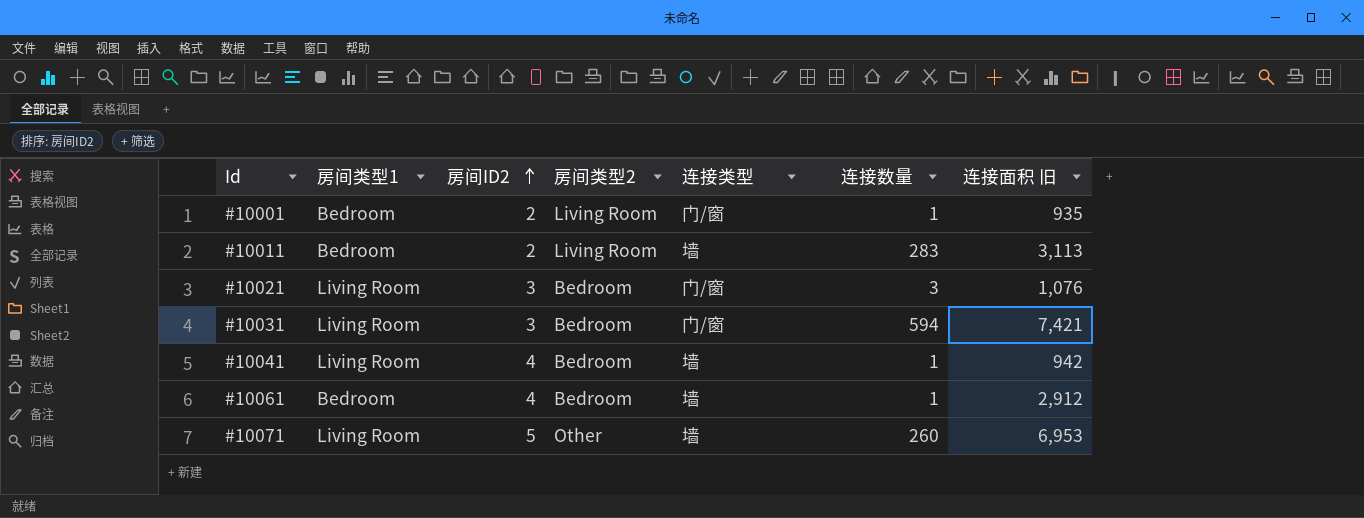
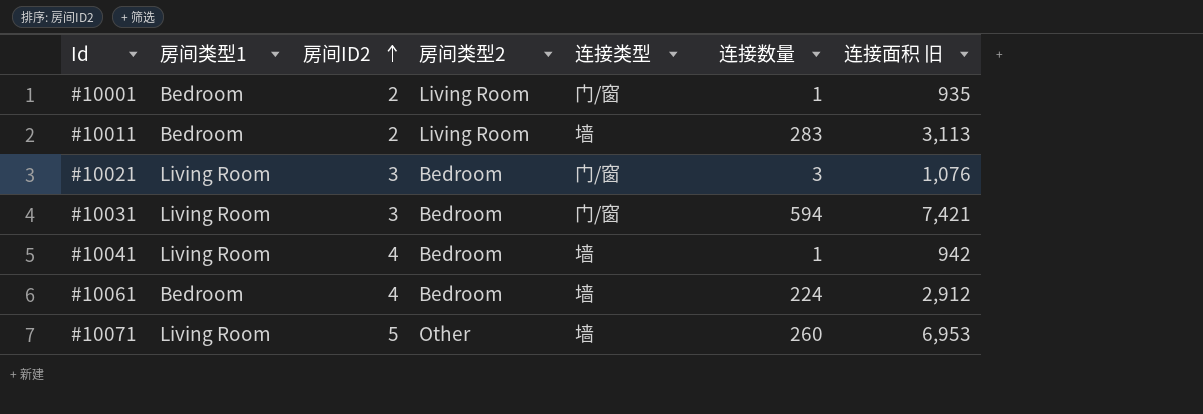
#10061 | 连接数量: 1 -> 224

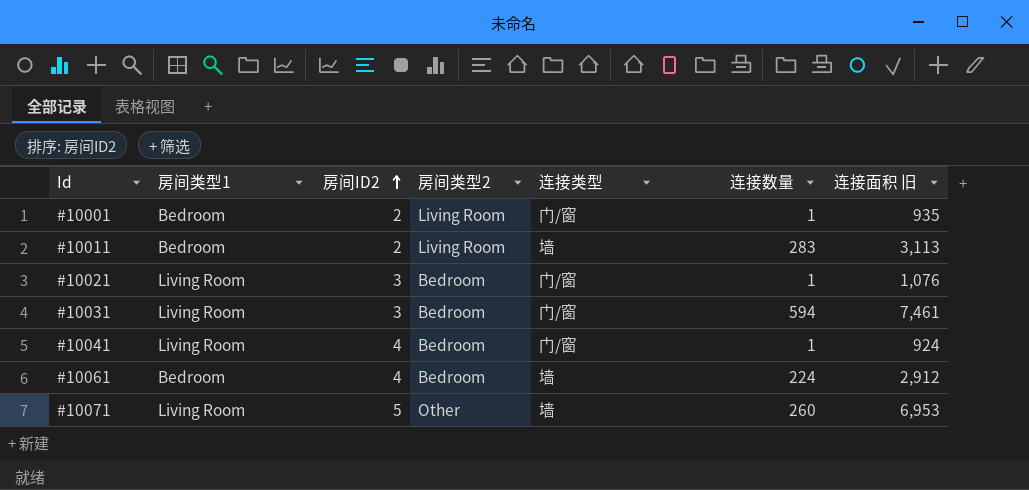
#10021 | 连接数量: 3 -> 1
#10031 | 连接面积 旧: 7,421 -> 7,461
#10041 | 连接类型: 墙 -> 门/窗
#10041 | 连接面积 旧: 942 -> 924

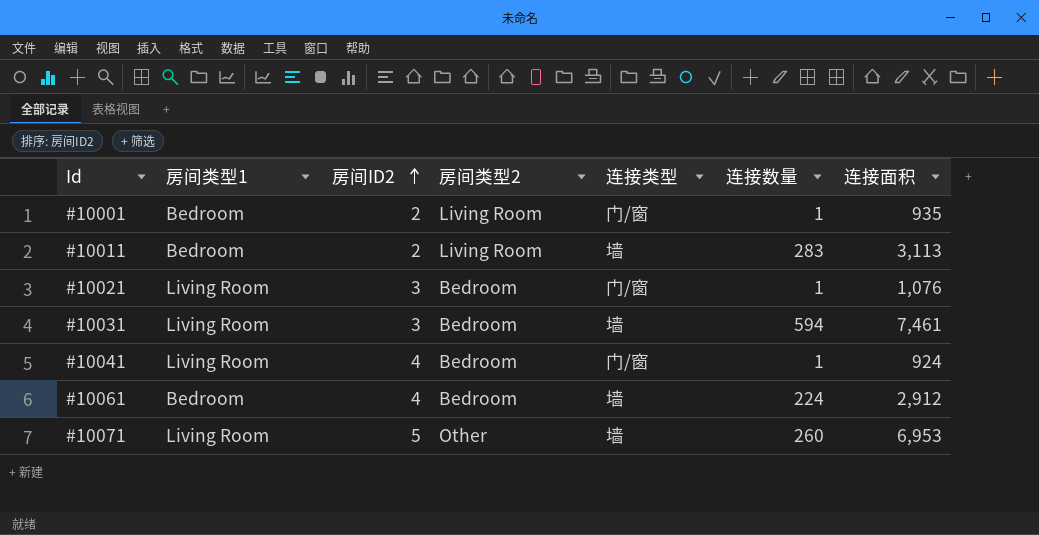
column name: 连接面积 旧 -> 连接面积
#10031 | 连接类型: 门/窗 -> 墙

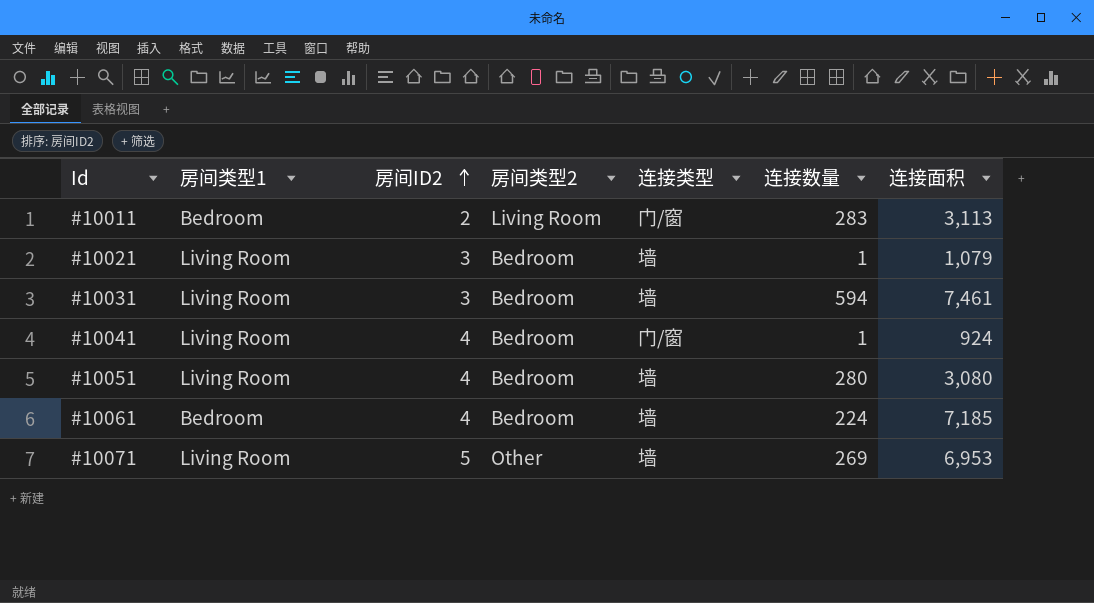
row #10001: Bedroom | 2 | Living Room | 门/窗 | 1 | 935 -> none
#10011 | 连接类型: 墙 -> 门/窗
#10021 | 连接类型: 门/窗 -> 墙
#10021 | 连接面积: 1,076 -> 1,079
row #10051: none -> Living Room | 4 | Bedroom | 墙 | 280 | 3,080
#10061 | 连接面积: 2,912 -> 7,185
#10071 | 连接数量: 260 -> 269

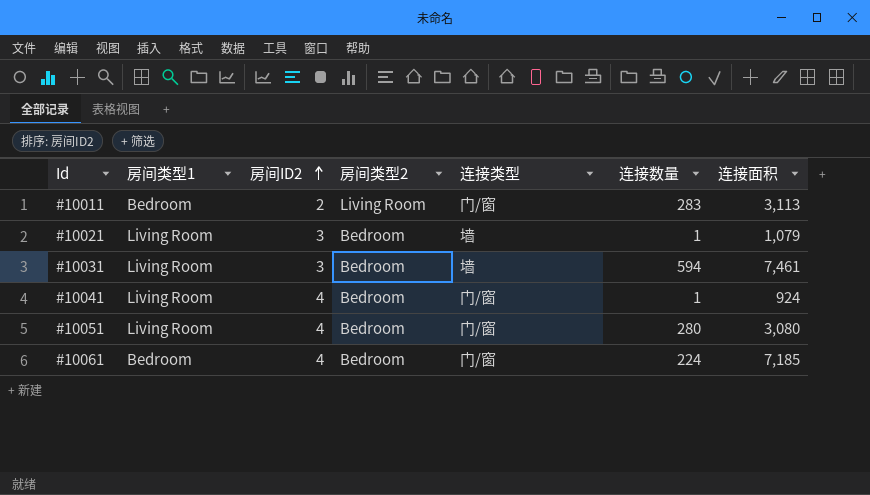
row #10071: Living Room | 5 | Other | 墙 | 269 | 6,953 -> none
#10051 | 连接类型: 墙 -> 门/窗
#10061 | 连接类型: 墙 -> 门/窗

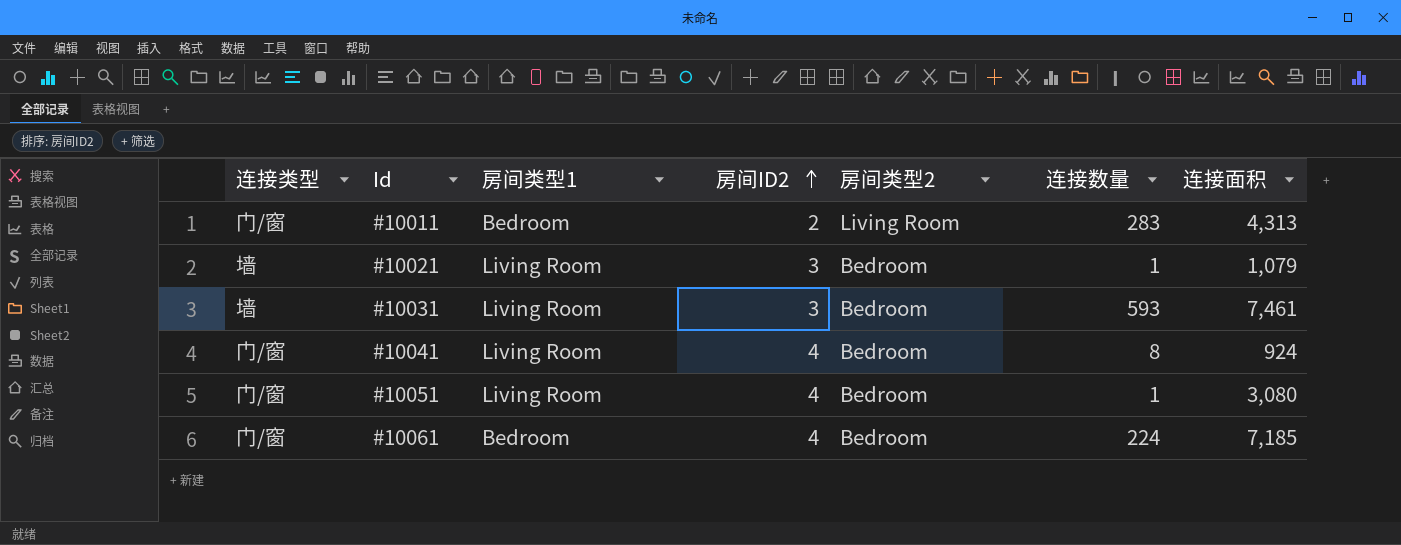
column 连接类型 | position: 5 -> 1
#10011 | 连接面积: 3,113 -> 4,313
#10031 | 连接数量: 594 -> 593
#10041 | 连接数量: 1 -> 8
#10051 | 连接数量: 280 -> 1

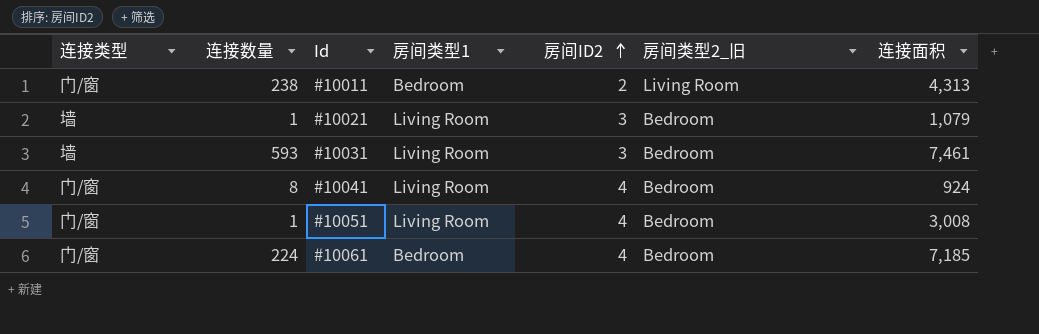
column 连接数量 | position: 6 -> 2
column name: 房间类型2 -> 房间类型2_旧
#10011 | 连接数量: 283 -> 238
#10051 | 连接面积: 3,080 -> 3,008

